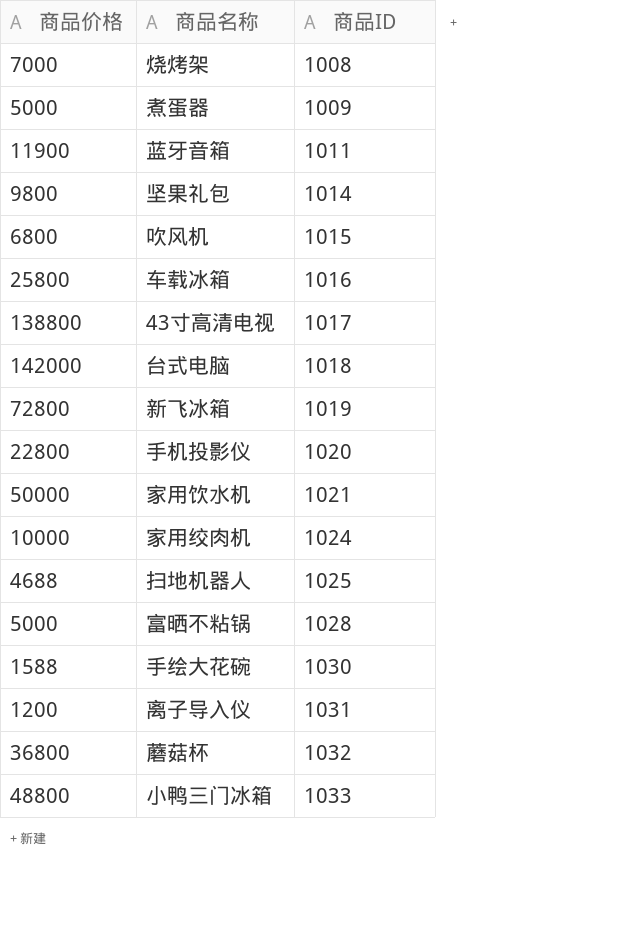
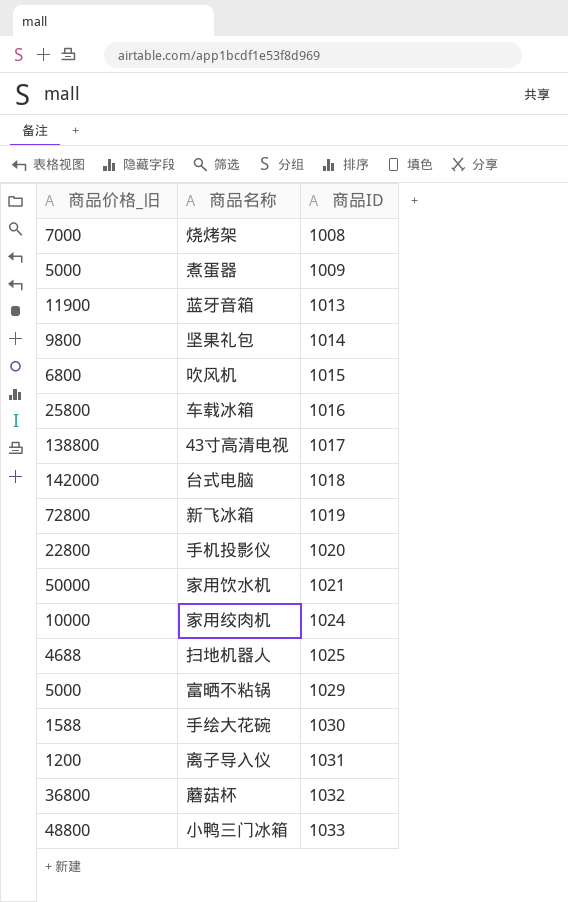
column name: 商品价格 -> 商品价格_旧
蓝牙音箱 | 商品ID: 1011 -> 1013
富晒不粘锅 | 商品ID: 1028 -> 1029

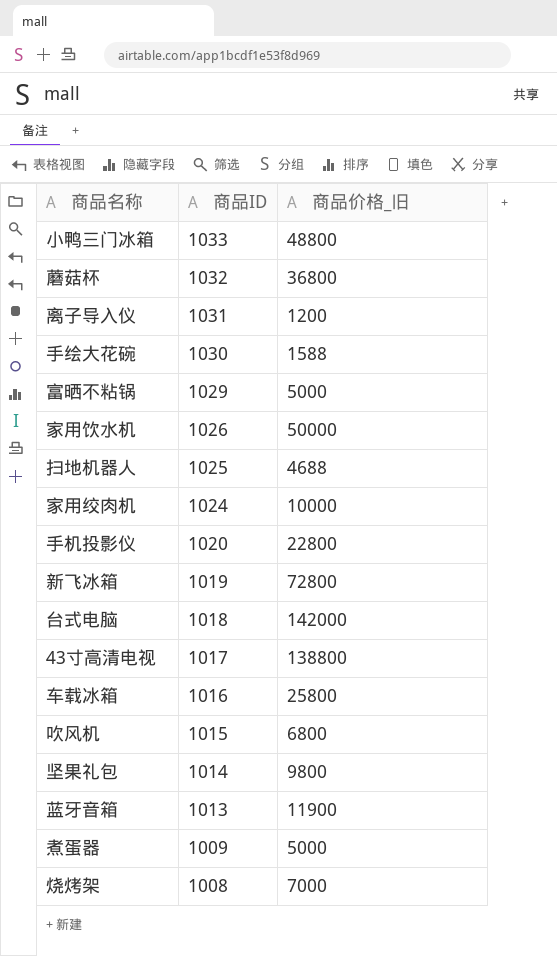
row order: 商品ID ascending -> 商品ID descending
column 商品价格_旧 | position: 1 -> 3
家用饮水机 | 商品ID: 1021 -> 1026

